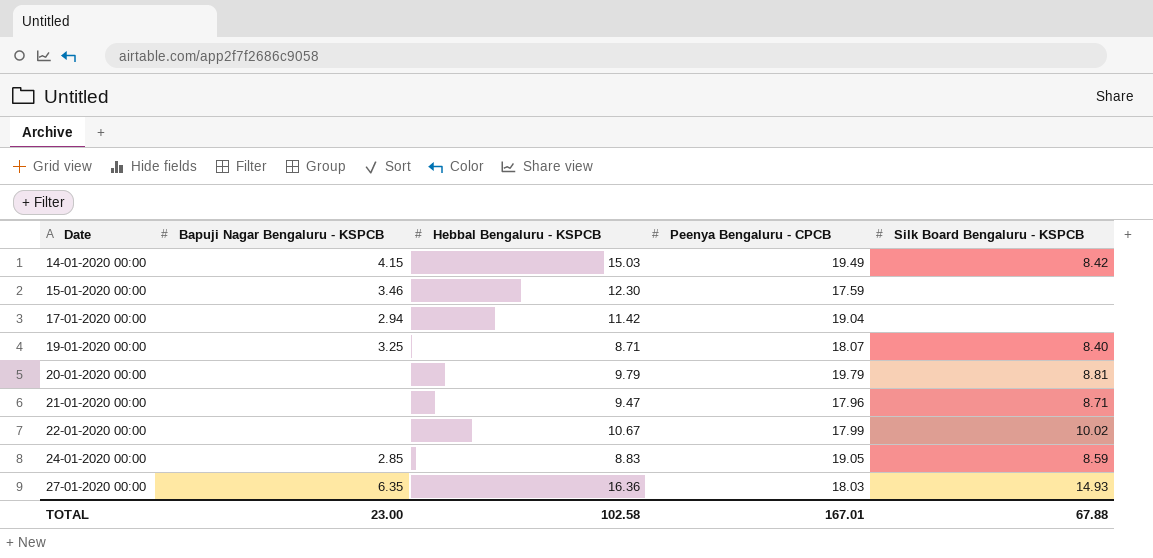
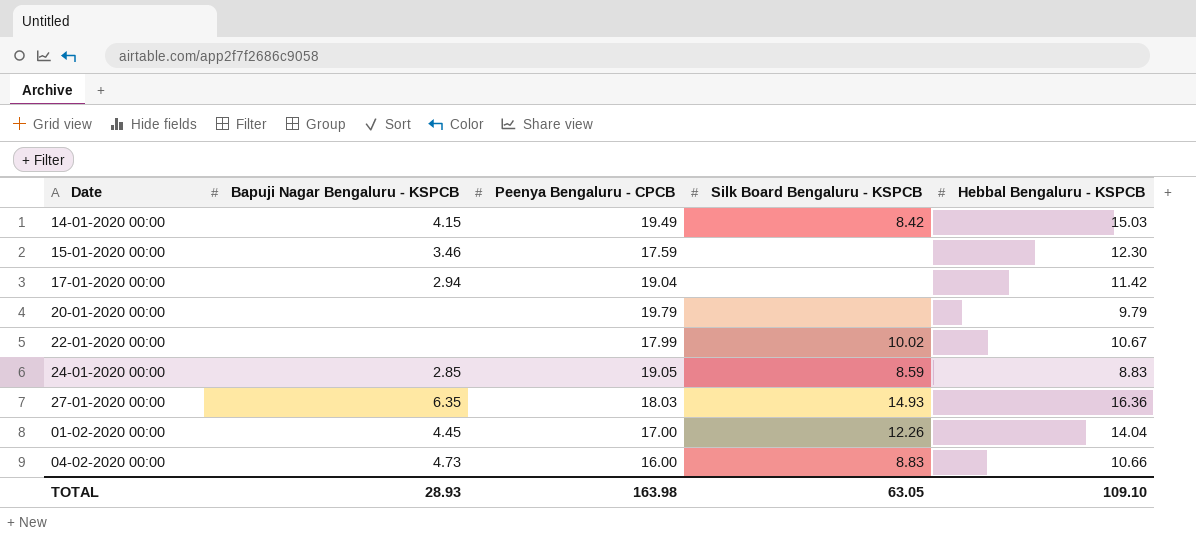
column Hebbal Bengaluru - KSPCB | position: 3 -> 5
row 19-01-2020 00:00: 3.25 | 8.71 | 18.07 | 8.40 -> none
row 21-01-2020 00:00: none | 9.47 | 17.96 | 8.71 -> none
20-01-2020 00:00 | Silk Board Bengaluru - KSPCB: 8.81 -> none
row 01-02-2020 00:00: none -> 4.45 | 17.00 | 12.26 | 14.04
row 04-02-2020 00:00: none -> 4.73 | 16.00 | 8.83 | 10.66
TOTAL | Bapuji Nagar Bengaluru - KSPCB: 23.00 -> 28.93
TOTAL | Peenya Bengaluru - CPCB: 167.01 -> 163.98
TOTAL | Silk Board Bengaluru - KSPCB: 67.88 -> 63.05
TOTAL | Hebbal Bengaluru - KSPCB: 102.58 -> 109.10

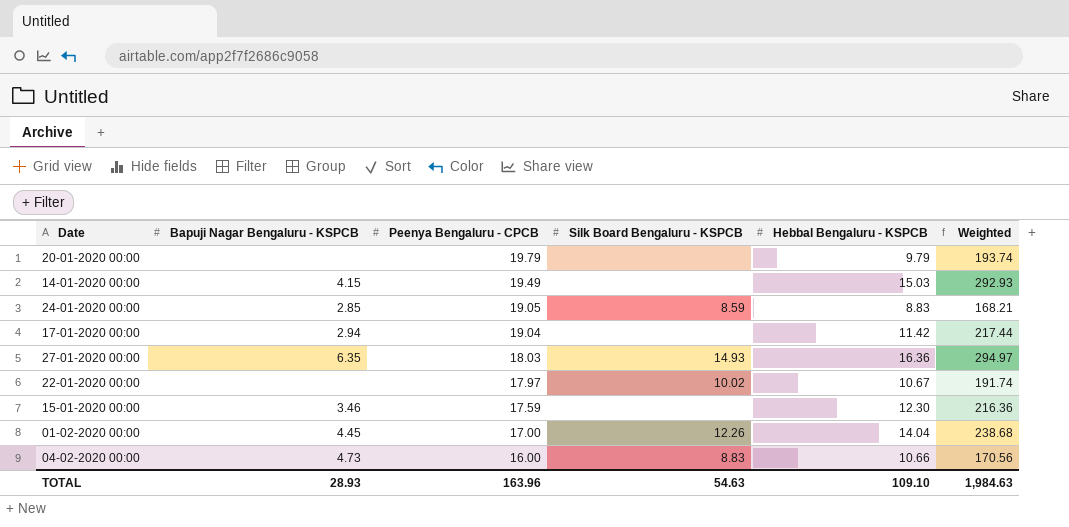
row order: Date ascending -> Peenya Bengaluru - CPCB descending
column Weighted | formula: none -> [Peenya Bengaluru - CPCB] * [Hebbal Bengaluru - KSPCB]
14-01-2020 00:00 | Silk Board Bengaluru - KSPCB: 8.42 -> none
22-01-2020 00:00 | Peenya Bengaluru - CPCB: 17.99 -> 17.97
TOTAL | Peenya Bengaluru - CPCB: 163.98 -> 163.96
TOTAL | Silk Board Bengaluru - KSPCB: 63.05 -> 54.63

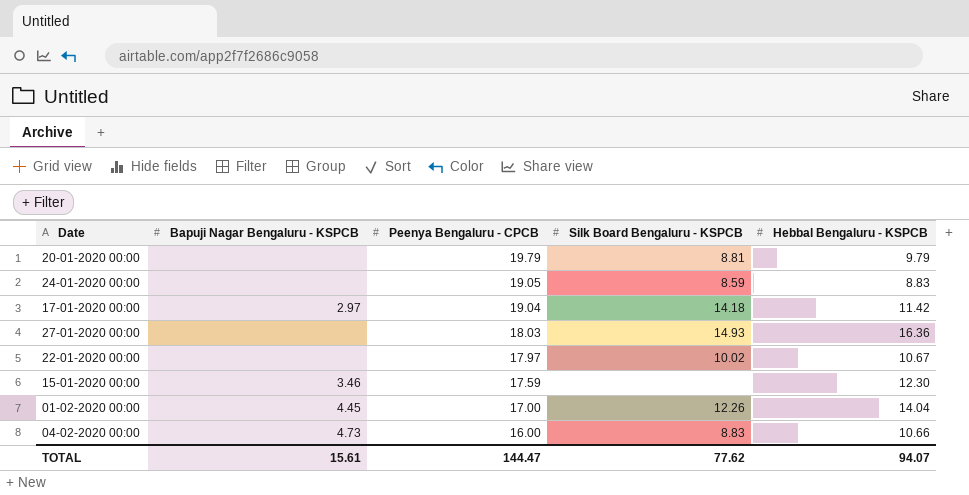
column Weighted | formula: [Peenya Bengaluru - CPCB] * [Hebbal Bengaluru - KSPCB] -> none
row 14-01-2020 00:00: 4.15 | 19.49 | none | 15.03 | 292.93 -> none
20-01-2020 00:00 | Silk Board Bengaluru - KSPCB: none -> 8.81
24-01-2020 00:00 | Bapuji Nagar Bengaluru - KSPCB: 2.85 -> none
17-01-2020 00:00 | Bapuji Nagar Bengaluru - KSPCB: 2.94 -> 2.97
17-01-2020 00:00 | Silk Board Bengaluru - KSPCB: none -> 14.18
27-01-2020 00:00 | Bapuji Nagar Bengaluru - KSPCB: 6.35 -> none
TOTAL | Bapuji Nagar Bengaluru - KSPCB: 28.93 -> 15.61
TOTAL | Peenya Bengaluru - CPCB: 163.96 -> 144.47
TOTAL | Silk Board Bengaluru - KSPCB: 54.63 -> 77.62
TOTAL | Hebbal Bengaluru - KSPCB: 109.10 -> 94.07

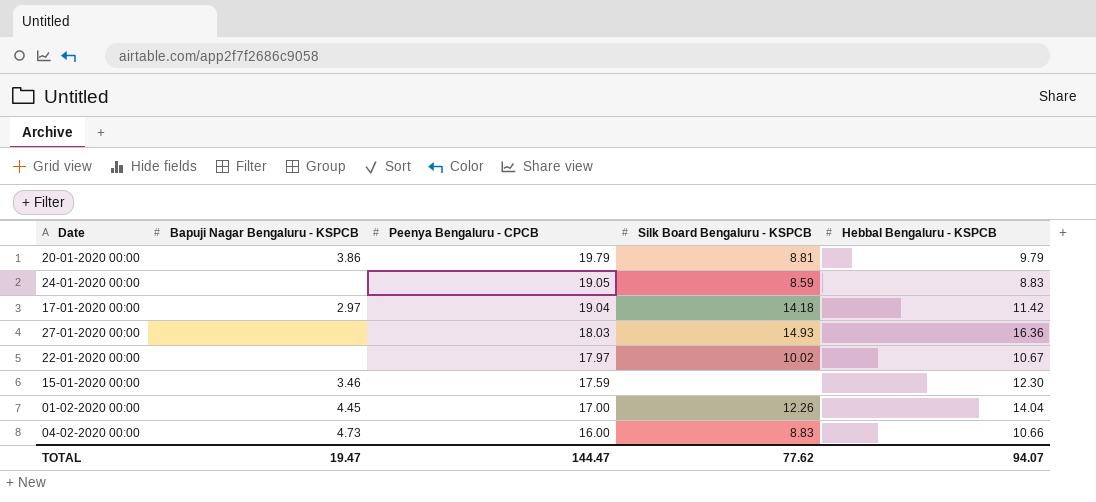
20-01-2020 00:00 | Bapuji Nagar Bengaluru - KSPCB: none -> 3.86
TOTAL | Bapuji Nagar Bengaluru - KSPCB: 15.61 -> 19.47

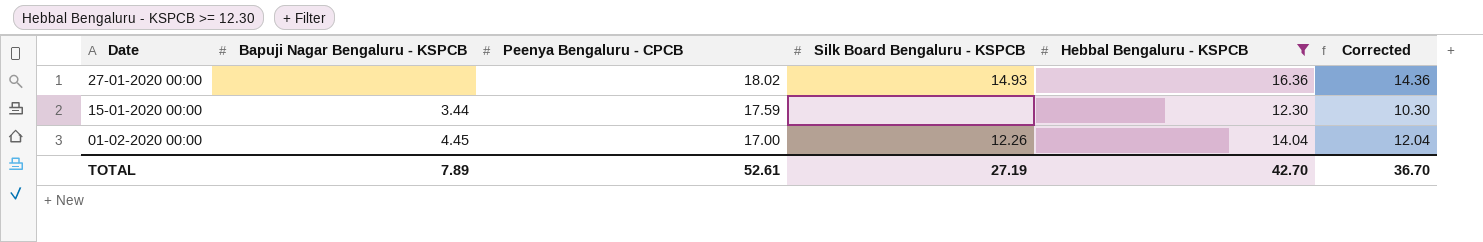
filter: none -> Hebbal Bengaluru - KSPCB >= 12.30
column Corrected | formula: none -> [Hebbal Bengaluru - KSPCB] - 2
27-01-2020 00:00 | Peenya Bengaluru - CPCB: 18.03 -> 18.02
15-01-2020 00:00 | Bapuji Nagar Bengaluru - KSPCB: 3.46 -> 3.44
TOTAL | Bapuji Nagar Bengaluru - KSPCB: 19.47 -> 7.89
TOTAL | Peenya Bengaluru - CPCB: 144.47 -> 52.61
TOTAL | Silk Board Bengaluru - KSPCB: 77.62 -> 27.19
TOTAL | Hebbal Bengaluru - KSPCB: 94.07 -> 42.70

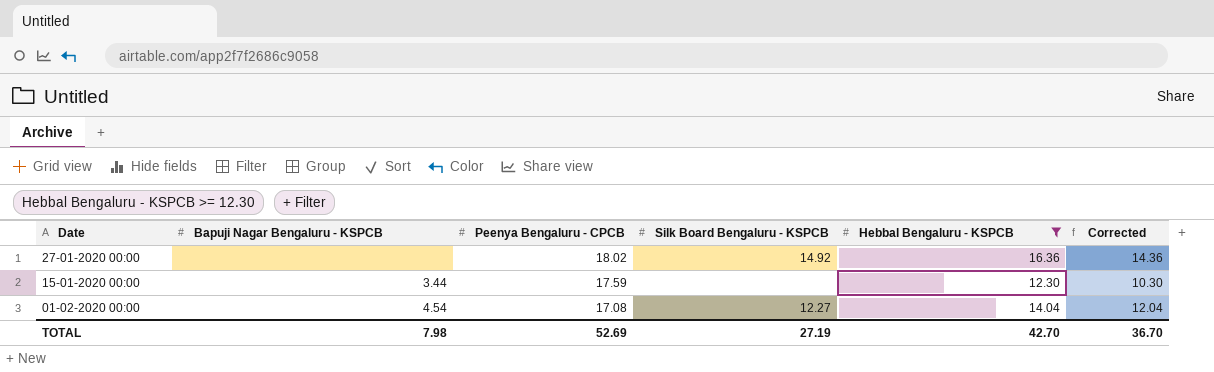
27-01-2020 00:00 | Silk Board Bengaluru - KSPCB: 14.93 -> 14.92
01-02-2020 00:00 | Bapuji Nagar Bengaluru - KSPCB: 4.45 -> 4.54
01-02-2020 00:00 | Peenya Bengaluru - CPCB: 17.00 -> 17.08
01-02-2020 00:00 | Silk Board Bengaluru - KSPCB: 12.26 -> 12.27
TOTAL | Bapuji Nagar Bengaluru - KSPCB: 7.89 -> 7.98
TOTAL | Peenya Bengaluru - CPCB: 52.61 -> 52.69

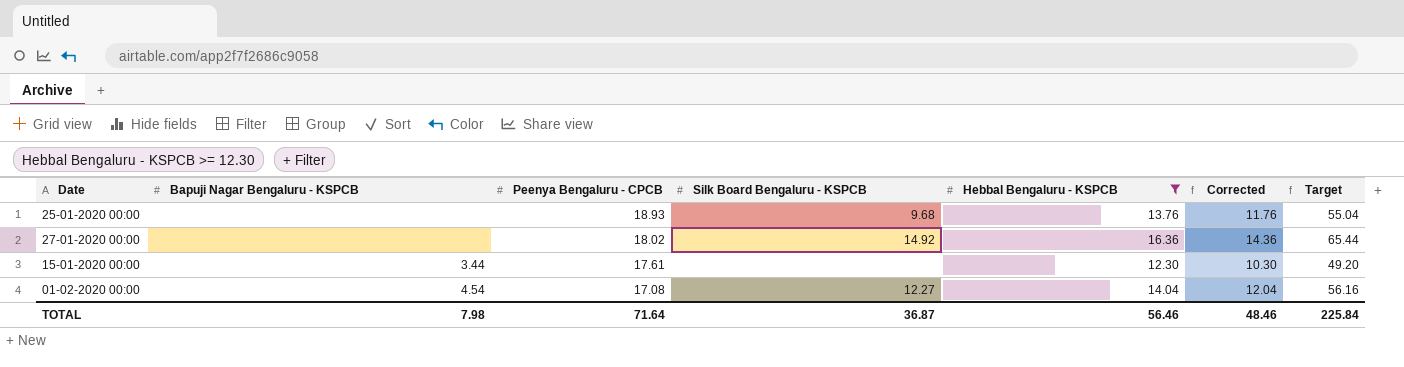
column Target | formula: none -> [Hebbal Bengaluru - KSPCB] * 4
row 25-01-2020 00:00: none -> none | 18.93 | 9.68 | 13.76 | 11.76 | 55.04
15-01-2020 00:00 | Peenya Bengaluru - CPCB: 17.59 -> 17.61
TOTAL | Peenya Bengaluru - CPCB: 52.69 -> 71.64
TOTAL | Silk Board Bengaluru - KSPCB: 27.19 -> 36.87
TOTAL | Hebbal Bengaluru - KSPCB: 42.70 -> 56.46
TOTAL | Corrected: 36.70 -> 48.46

